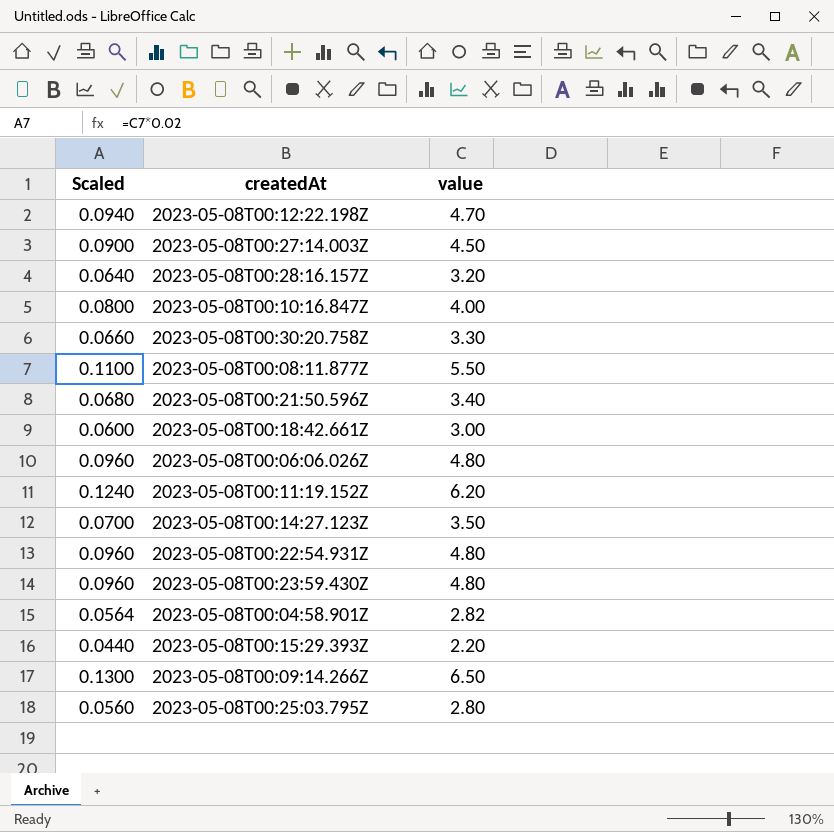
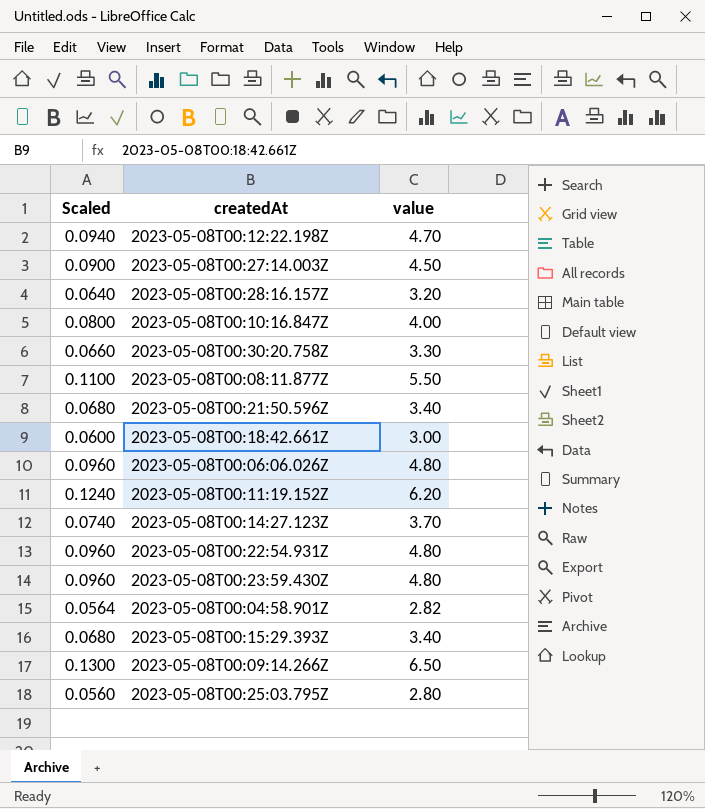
2023-05-08T00:14:27.123Z | Scaled: 0.0700 -> 0.0740
2023-05-08T00:14:27.123Z | value: 3.50 -> 3.70
2023-05-08T00:15:29.393Z | Scaled: 0.0440 -> 0.0680
2023-05-08T00:15:29.393Z | value: 2.20 -> 3.40

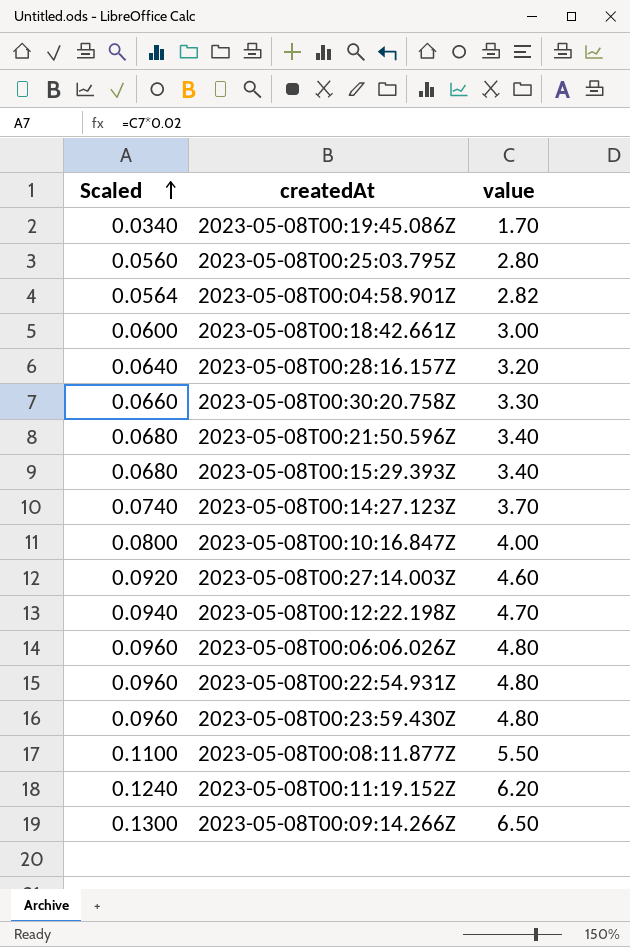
row order: none -> Scaled ascending
row 2023-05-08T00:19:45.086Z: none -> 0.0340 | 1.70
2023-05-08T00:27:14.003Z | Scaled: 0.0900 -> 0.0920
2023-05-08T00:27:14.003Z | value: 4.50 -> 4.60

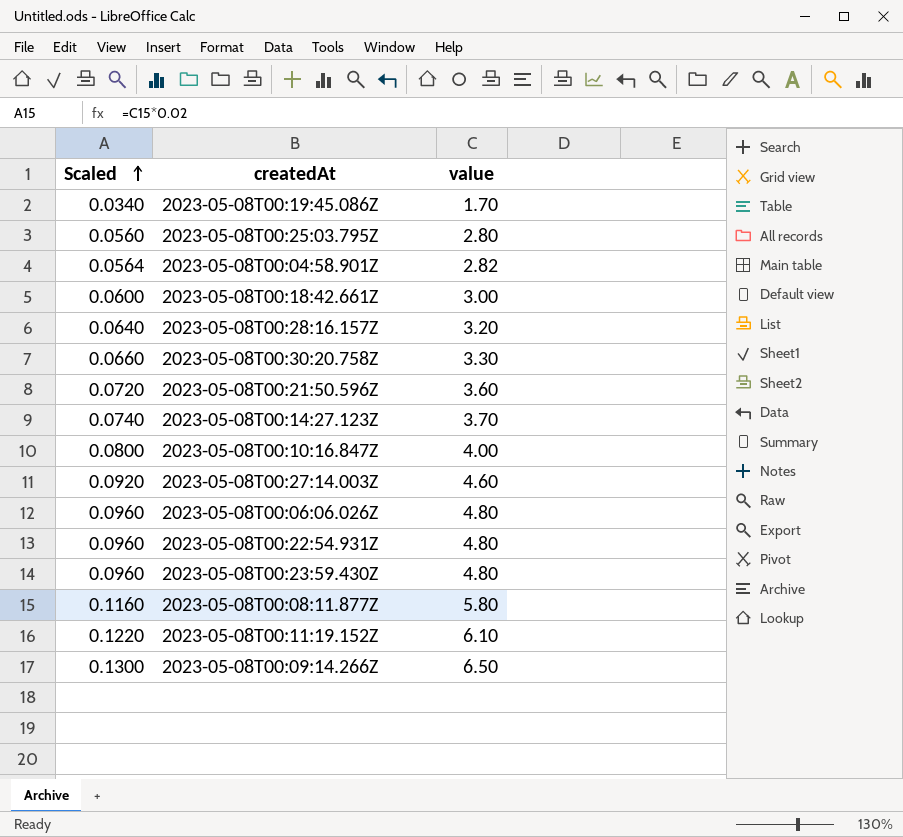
row 2023-05-08T00:15:29.393Z: 0.0680 | 3.40 -> none
row 2023-05-08T00:12:22.198Z: 0.0940 | 4.70 -> none
2023-05-08T00:21:50.596Z | Scaled: 0.0680 -> 0.0720
2023-05-08T00:21:50.596Z | value: 3.40 -> 3.60
2023-05-08T00:08:11.877Z | Scaled: 0.1100 -> 0.1160
2023-05-08T00:08:11.877Z | value: 5.50 -> 5.80
2023-05-08T00:11:19.152Z | Scaled: 0.1240 -> 0.1220
2023-05-08T00:11:19.152Z | value: 6.20 -> 6.10

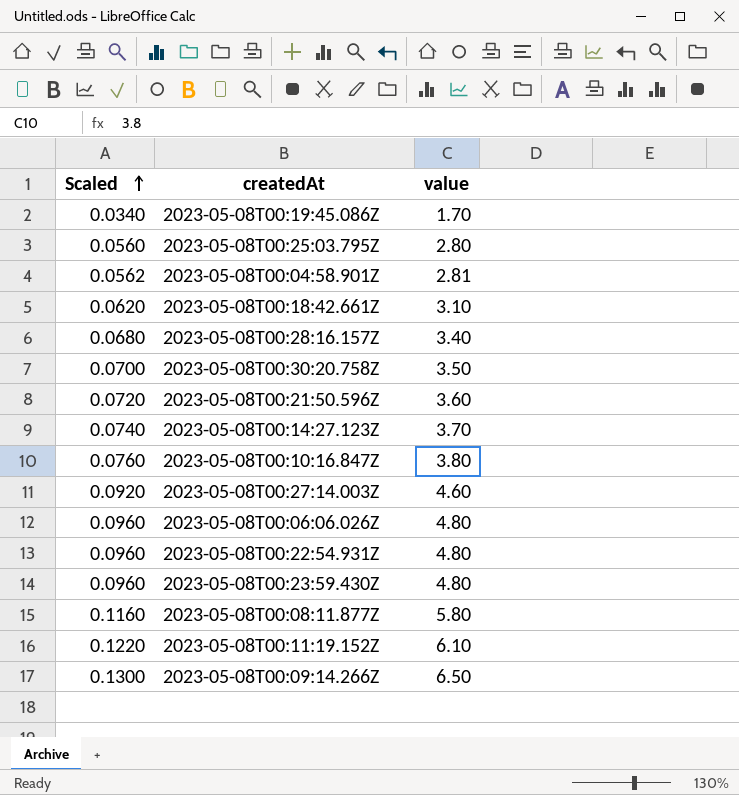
2023-05-08T00:04:58.901Z | Scaled: 0.0564 -> 0.0562
2023-05-08T00:04:58.901Z | value: 2.82 -> 2.81
2023-05-08T00:18:42.661Z | Scaled: 0.0600 -> 0.0620
2023-05-08T00:18:42.661Z | value: 3.00 -> 3.10
2023-05-08T00:28:16.157Z | Scaled: 0.0640 -> 0.0680
2023-05-08T00:28:16.157Z | value: 3.20 -> 3.40
2023-05-08T00:30:20.758Z | Scaled: 0.0660 -> 0.0700
2023-05-08T00:30:20.758Z | value: 3.30 -> 3.50
2023-05-08T00:10:16.847Z | Scaled: 0.0800 -> 0.0760
2023-05-08T00:10:16.847Z | value: 4.00 -> 3.80

